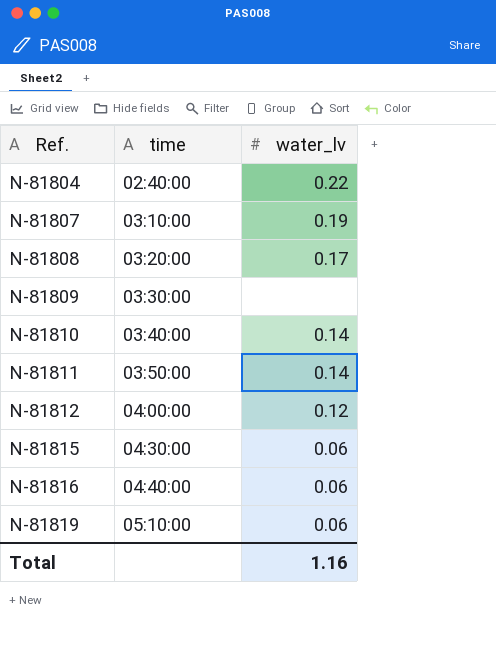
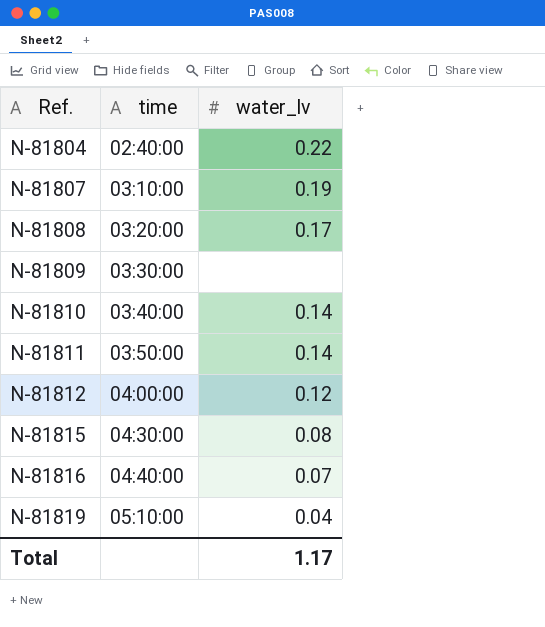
N-81815 | water_lv: 0.06 -> 0.08
N-81816 | water_lv: 0.06 -> 0.07
N-81819 | water_lv: 0.06 -> 0.04
Total | water_lv: 1.16 -> 1.17

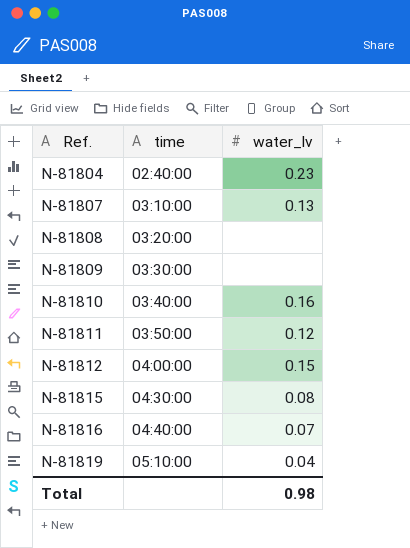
N-81804 | water_lv: 0.22 -> 0.23
N-81807 | water_lv: 0.19 -> 0.13
N-81808 | water_lv: 0.17 -> none
N-81810 | water_lv: 0.14 -> 0.16
N-81811 | water_lv: 0.14 -> 0.12
N-81812 | water_lv: 0.12 -> 0.15
Total | water_lv: 1.17 -> 0.98

